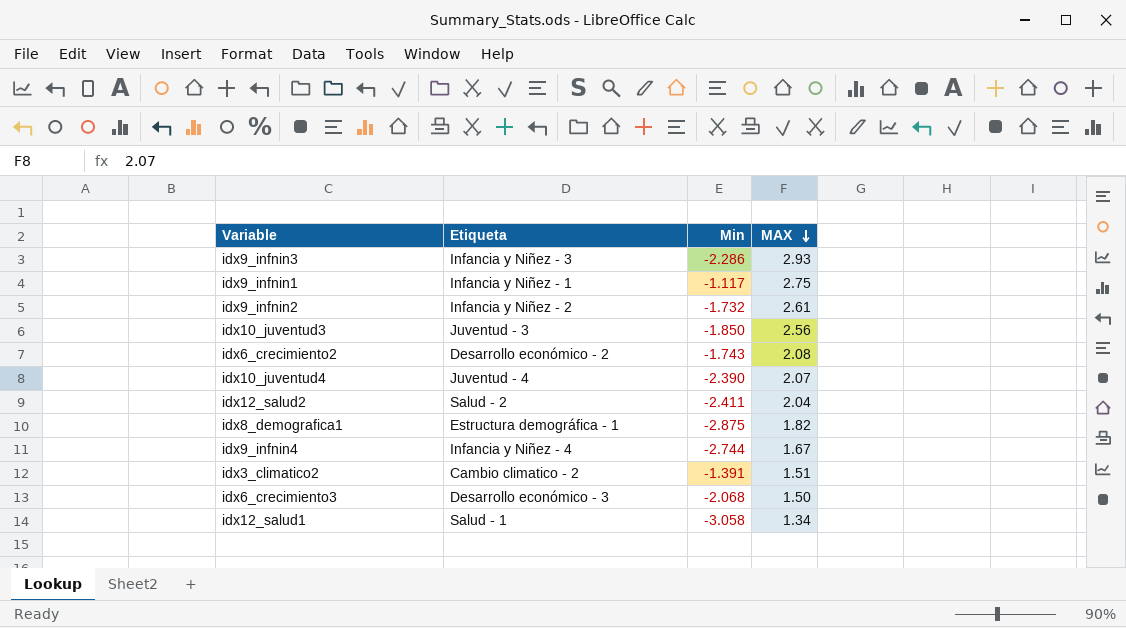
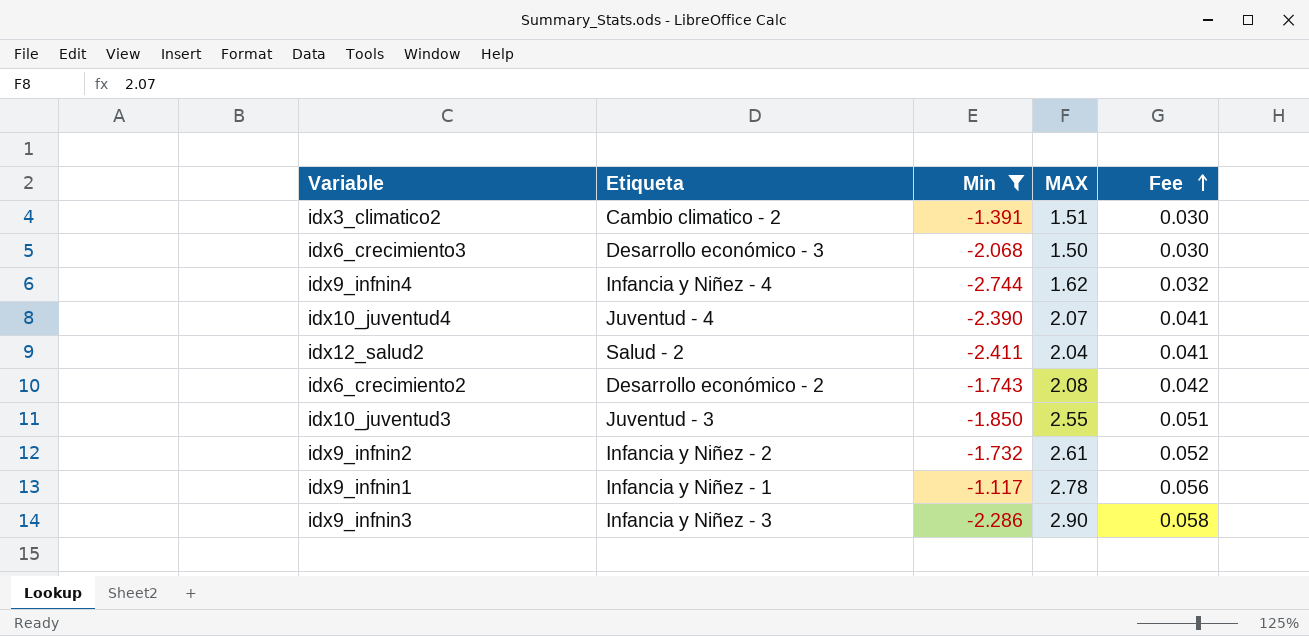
filter: none -> Min >= -2.744
row order: MAX descending -> Fee ascending
column Fee | formula: none -> [MAX] * 0.02
idx9_infnin4 | MAX: 1.67 -> 1.62
idx10_juventud3 | MAX: 2.56 -> 2.55
idx9_infnin1 | MAX: 2.75 -> 2.78
idx9_infnin3 | MAX: 2.93 -> 2.90

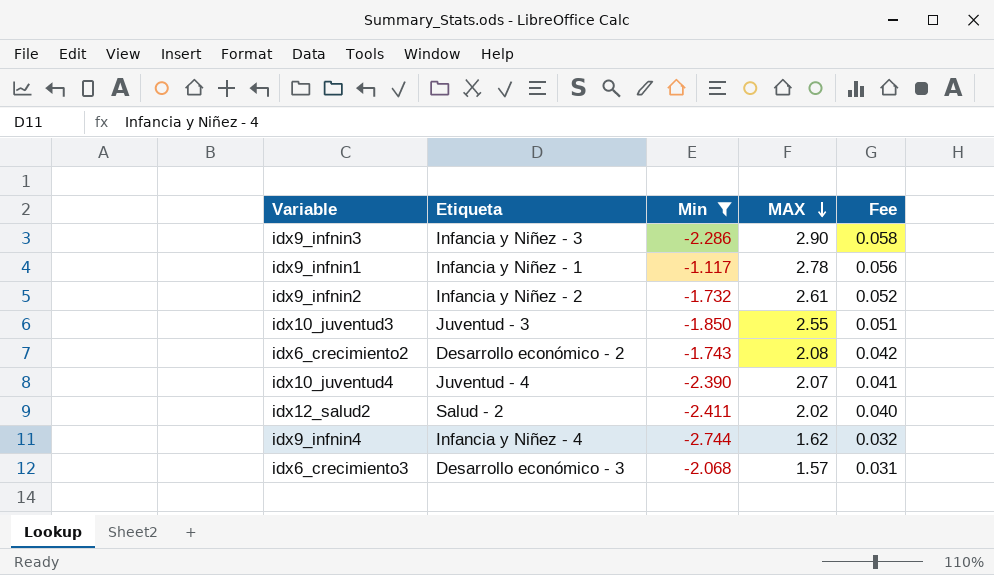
row order: Fee ascending -> MAX descending
row idx3_climatico2: Cambio climatico - 2 | -1.391 | 1.51 | 0.030 -> none
idx12_salud2 | MAX: 2.04 -> 2.02
idx12_salud2 | Fee: 0.041 -> 0.040
idx6_crecimiento3 | MAX: 1.50 -> 1.57
idx6_crecimiento3 | Fee: 0.030 -> 0.031

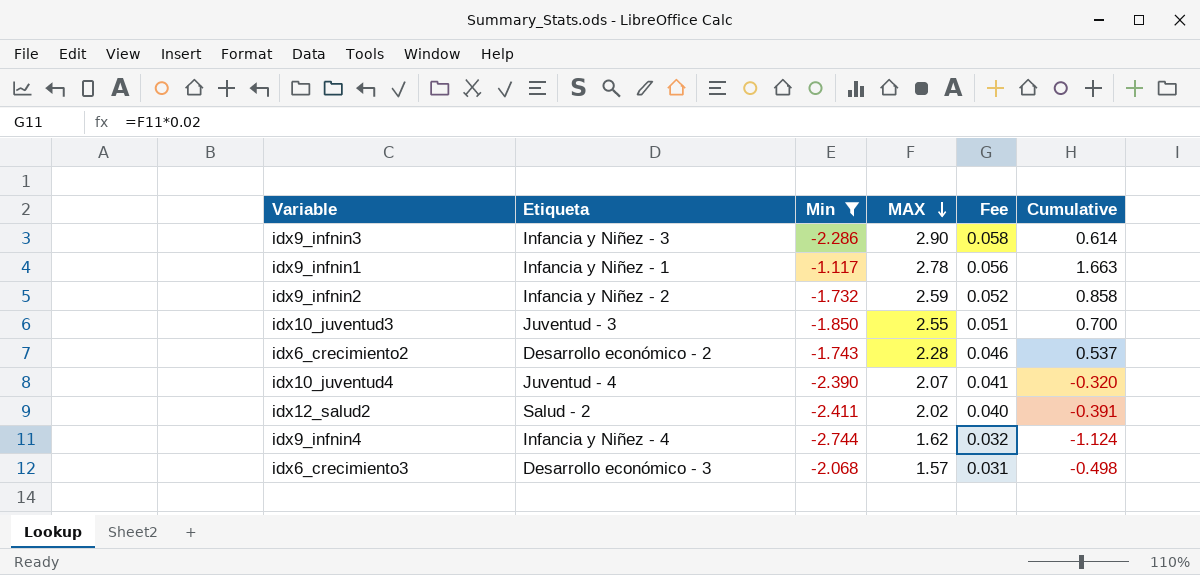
column Cumulative | formula: none -> [Min] + [MAX]
idx9_infnin2 | MAX: 2.61 -> 2.59
idx6_crecimiento2 | MAX: 2.08 -> 2.28
idx6_crecimiento2 | Fee: 0.042 -> 0.046

